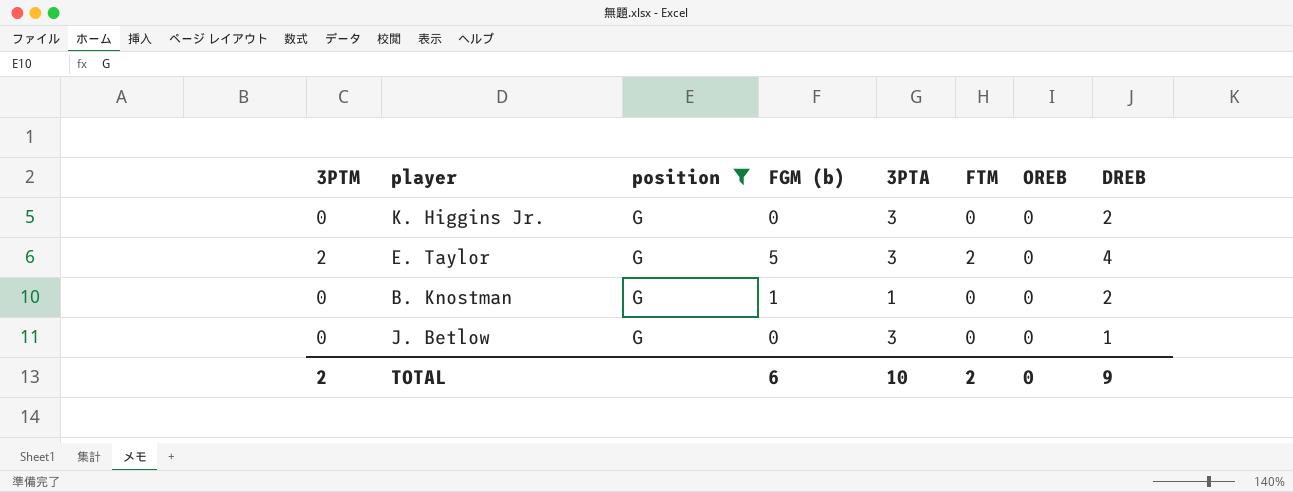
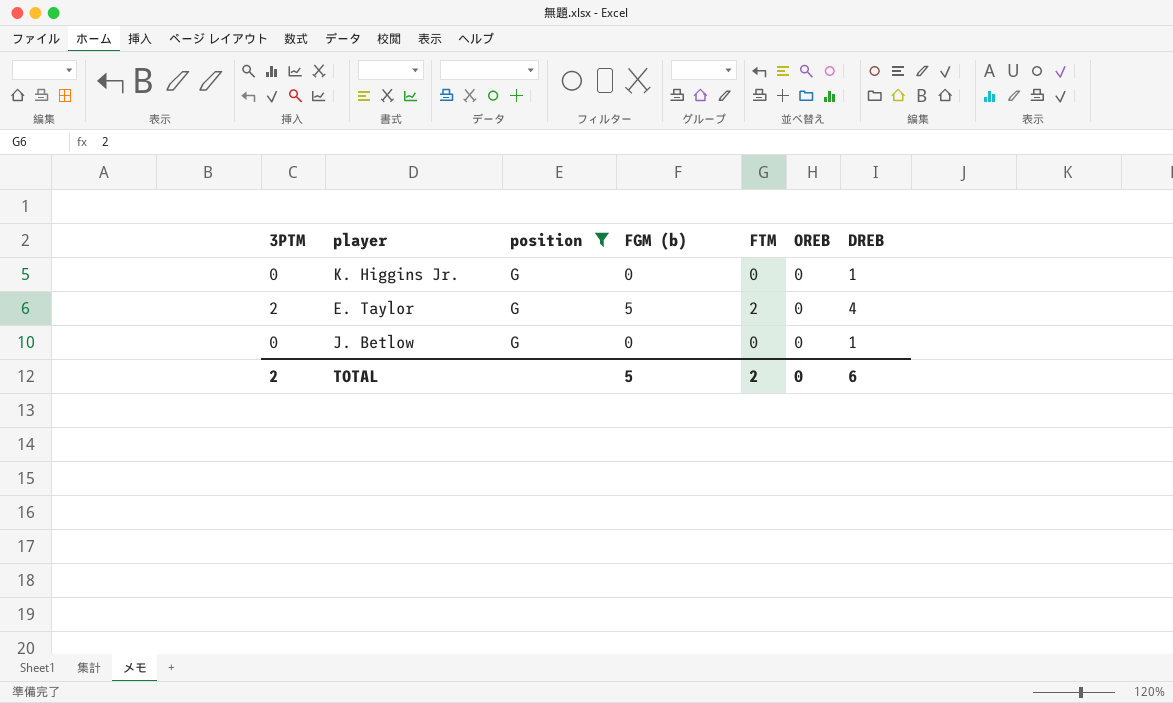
column 3PTA | position: 5 -> none
row B. Knostman: 0 | G | 1 | 1 | 0 | 0 | 2 -> none
K. Higgins Jr. | DREB: 2 -> 1
TOTAL | FGM (b): 6 -> 5
TOTAL | DREB: 9 -> 6

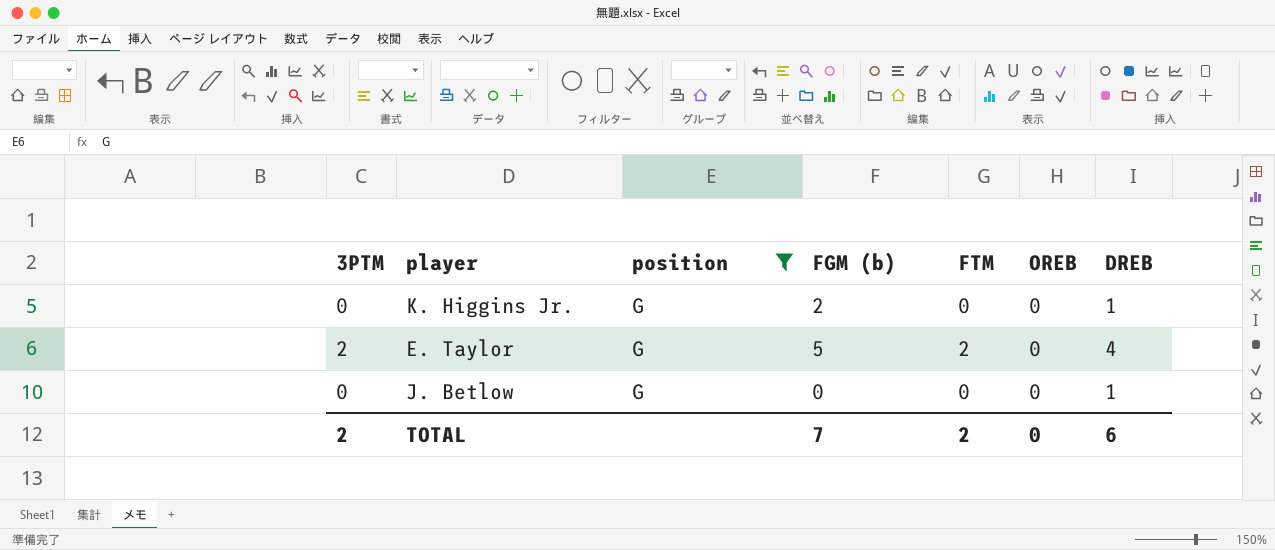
K. Higgins Jr. | FGM (b): 0 -> 2
TOTAL | FGM (b): 5 -> 7

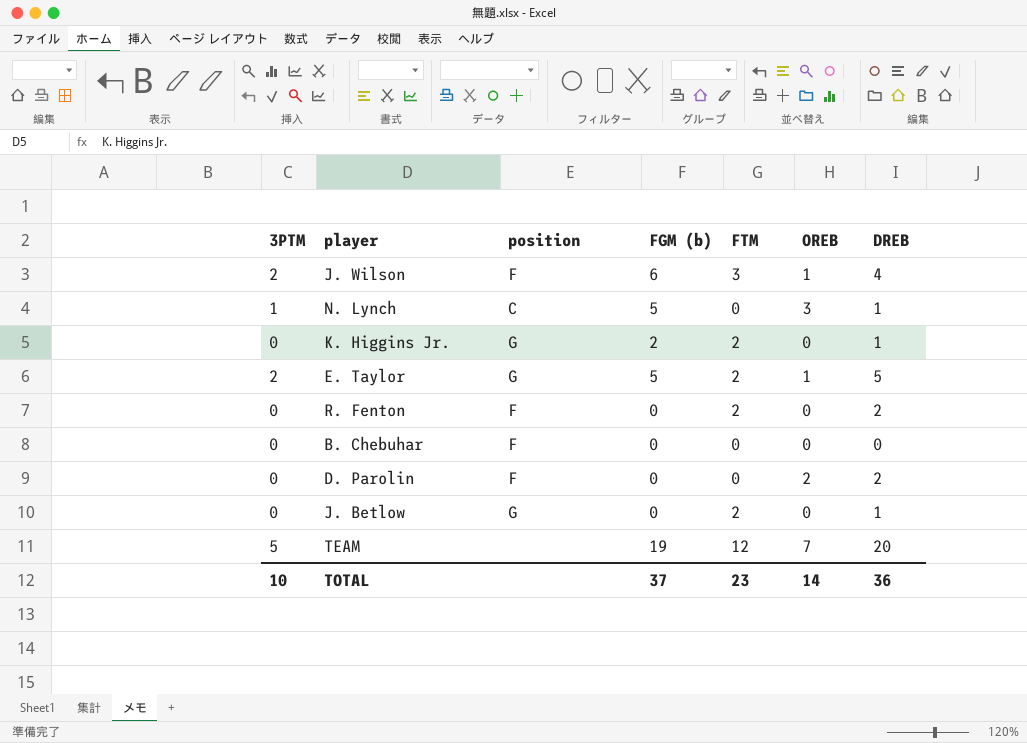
filter: position = G -> none
K. Higgins Jr. | FTM: 0 -> 2
E. Taylor | OREB: 0 -> 1
E. Taylor | DREB: 4 -> 5
J. Betlow | FTM: 0 -> 2
TOTAL | 3PTM: 2 -> 10
TOTAL | FGM (b): 7 -> 37
TOTAL | FTM: 2 -> 23
TOTAL | OREB: 0 -> 14
TOTAL | DREB: 6 -> 36

